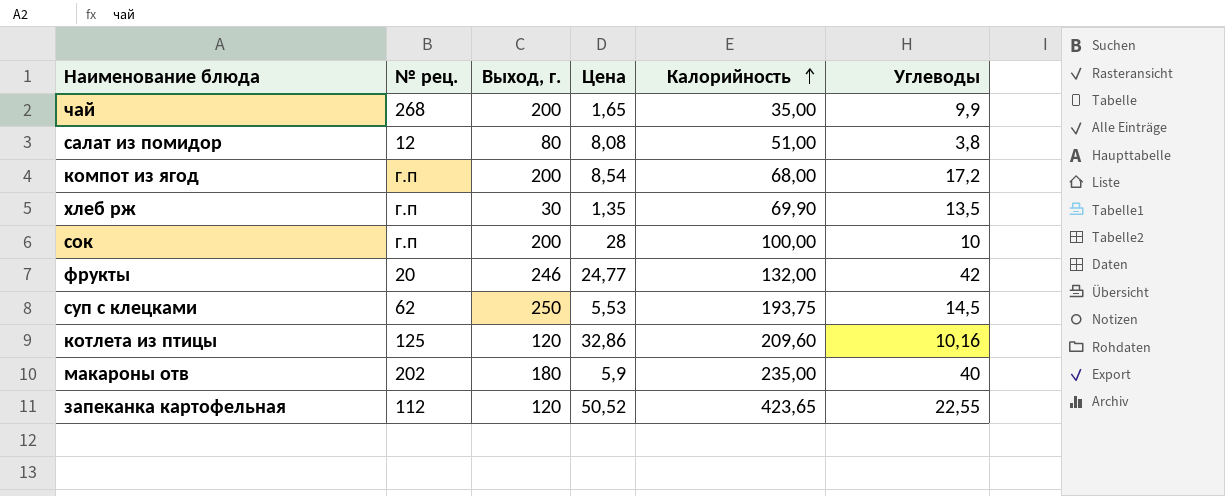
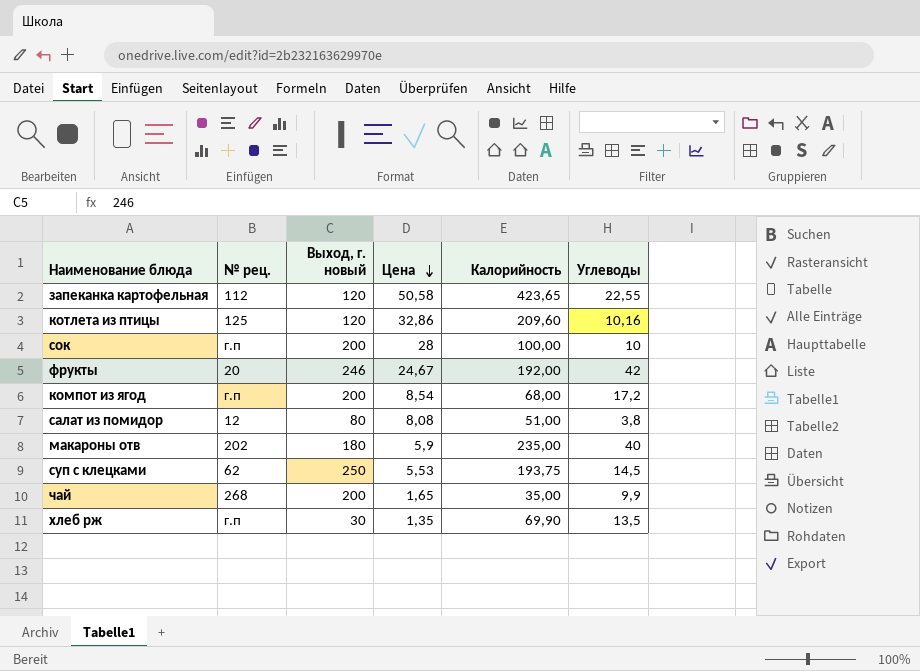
row order: Калорийность ascending -> Цена descending
column name: Выход, г. -> Выход, г. новый
запеканка картофельная | Цена: 50,52 -> 50,58
фрукты | Цена: 24,77 -> 24,67
фрукты | Калорийность: 132,00 -> 192,00

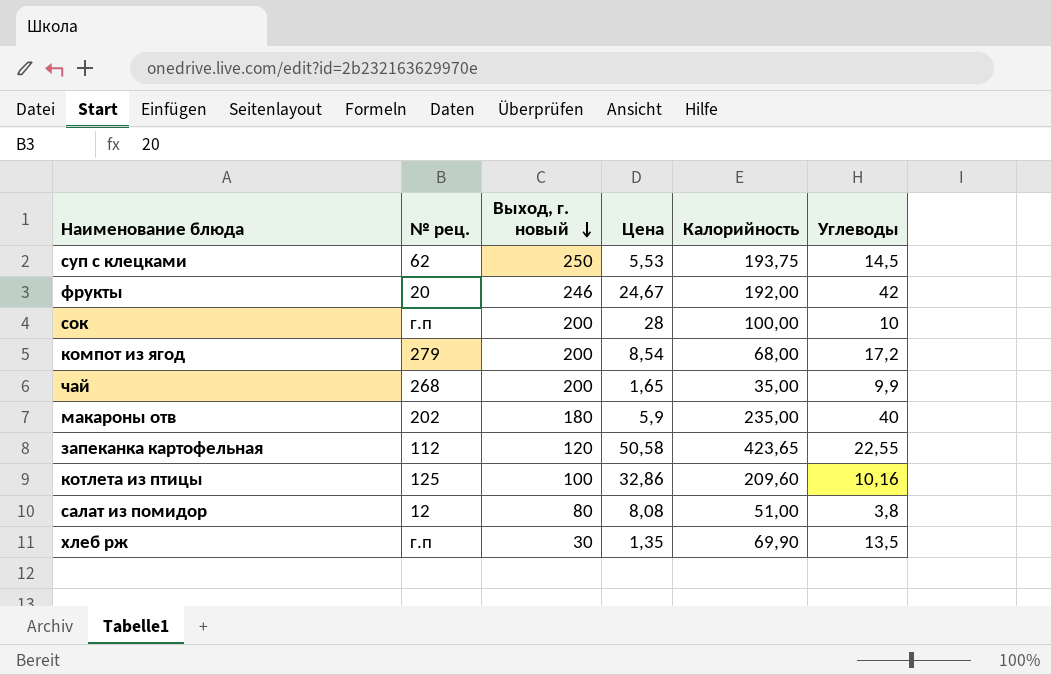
row order: Цена descending -> Выход, г. новый descending
компот из ягод | № рец.: г.п -> 279
котлета из птицы | Выход, г. новый: 120 -> 100

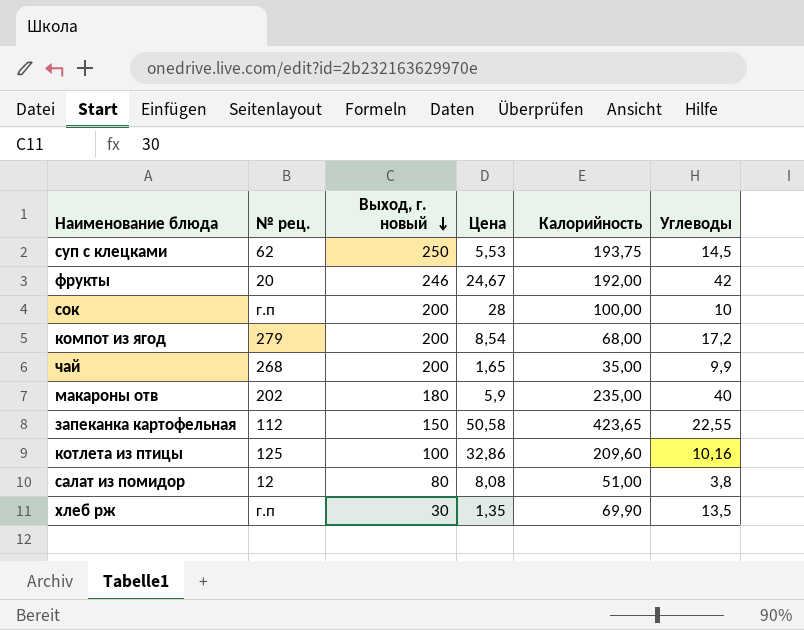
запеканка картофельная | Выход, г. новый: 120 -> 150

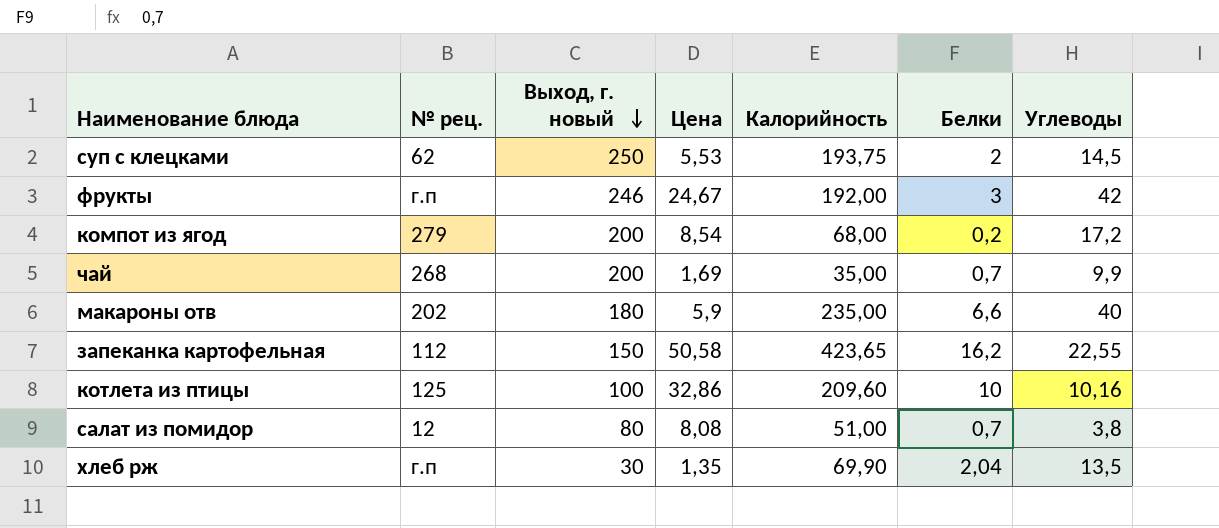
column Белки | position: none -> 6
row сок: г.п | 200 | 28 | 100,00 | 10 -> none
фрукты | № рец.: 20 -> г.п
чай | Цена: 1,65 -> 1,69

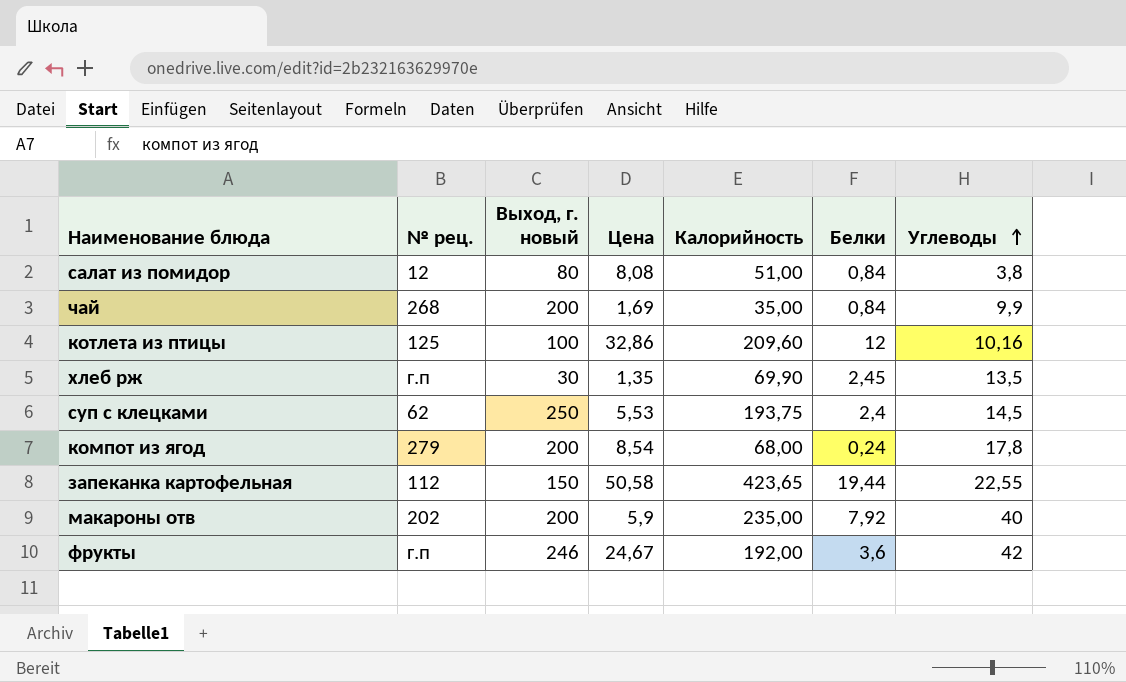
row order: Выход, г. новый descending -> Углеводы ascending
салат из помидор | Белки: 0,7 -> 0,84
чай | Белки: 0,7 -> 0,84
котлета из птицы | Белки: 10 -> 12
хлеб рж | Белки: 2,04 -> 2,45
суп с клецками | Белки: 2 -> 2,4
компот из ягод | Белки: 0,2 -> 0,24
компот из ягод | Углеводы: 17,2 -> 17,8
запеканка картофельная | Белки: 16,2 -> 19,44
макароны отв | Выход, г. новый: 180 -> 200
макароны отв | Белки: 6,6 -> 7,92
фрукты | Белки: 3 -> 3,6

